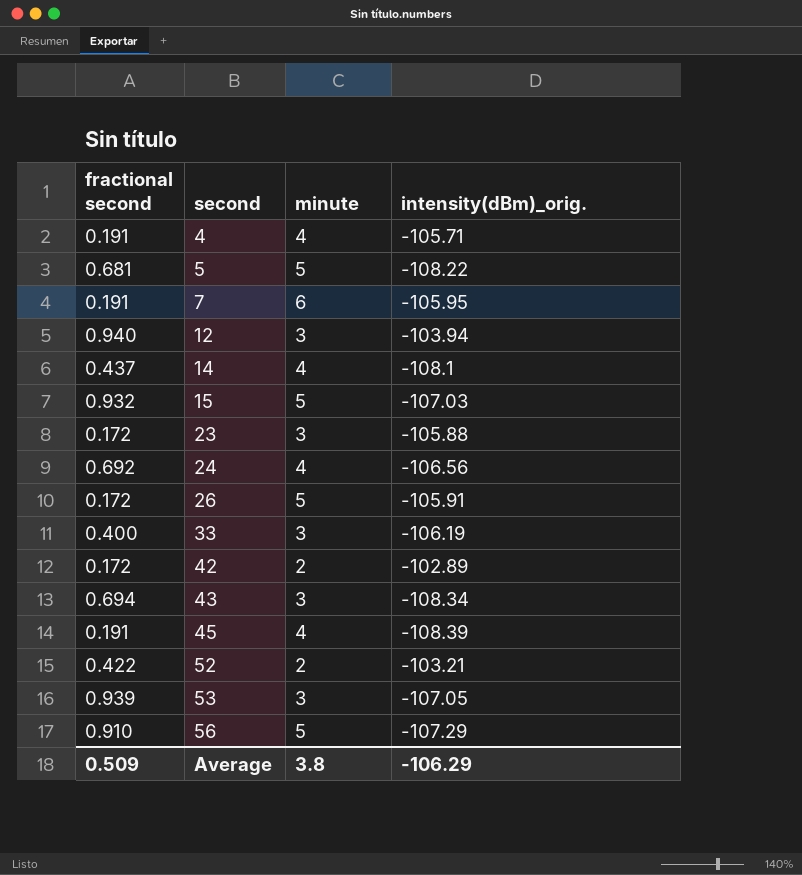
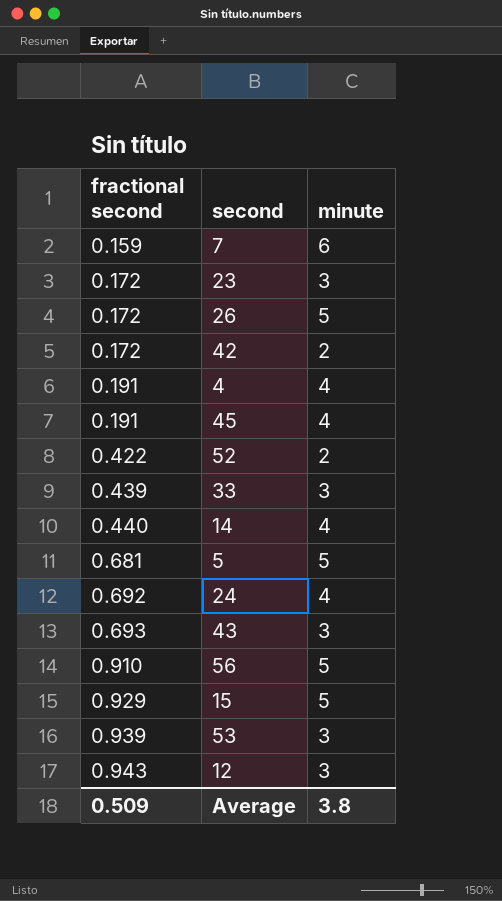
row order: second ascending -> fractional second ascending
column intensity(dBm)_orig. | position: 4 -> none
7 | fractional second: 0.191 -> 0.159
33 | fractional second: 0.400 -> 0.439
14 | fractional second: 0.437 -> 0.440
43 | fractional second: 0.694 -> 0.693
15 | fractional second: 0.932 -> 0.929
12 | fractional second: 0.940 -> 0.943

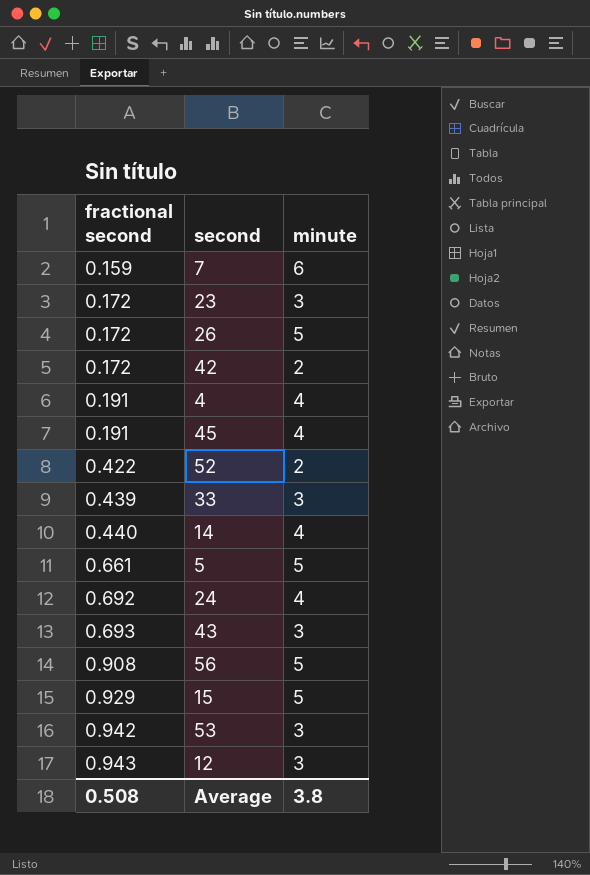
5 | fractional second: 0.681 -> 0.661
56 | fractional second: 0.910 -> 0.908
53 | fractional second: 0.939 -> 0.942
Average | fractional second: 0.509 -> 0.508

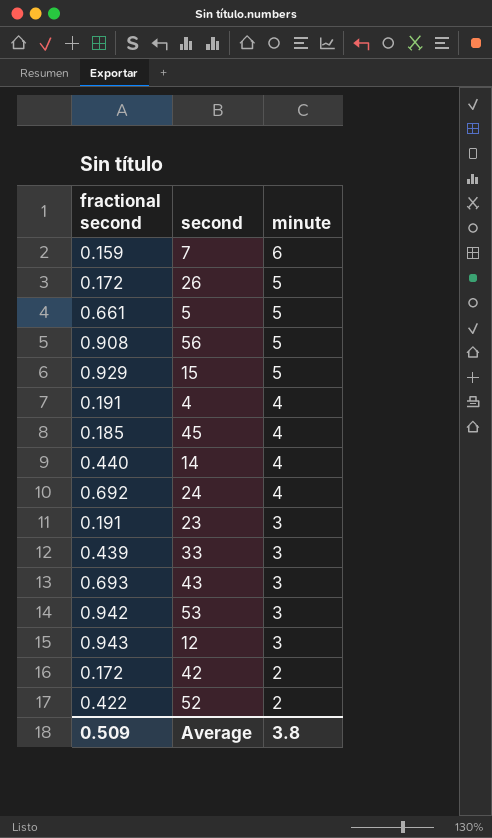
row order: fractional second ascending -> minute descending
45 | fractional second: 0.191 -> 0.185
23 | fractional second: 0.172 -> 0.191
Average | fractional second: 0.508 -> 0.509

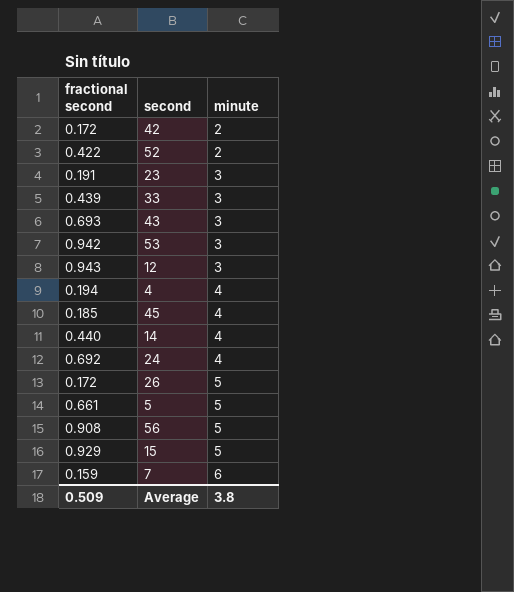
row order: minute descending -> minute ascending
4 | fractional second: 0.191 -> 0.194

